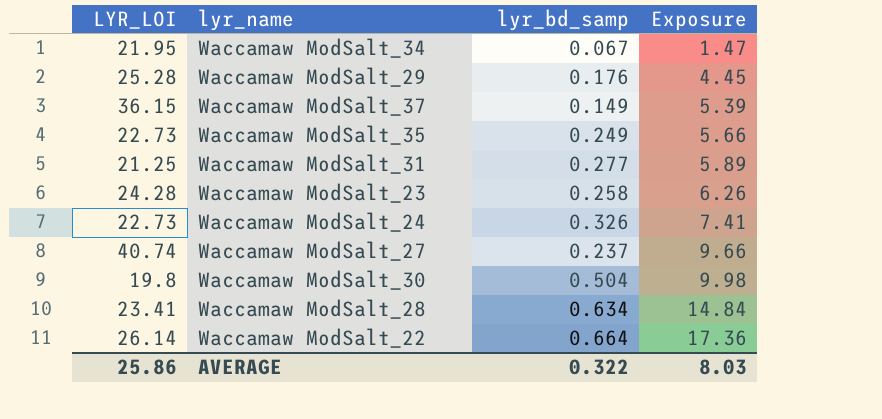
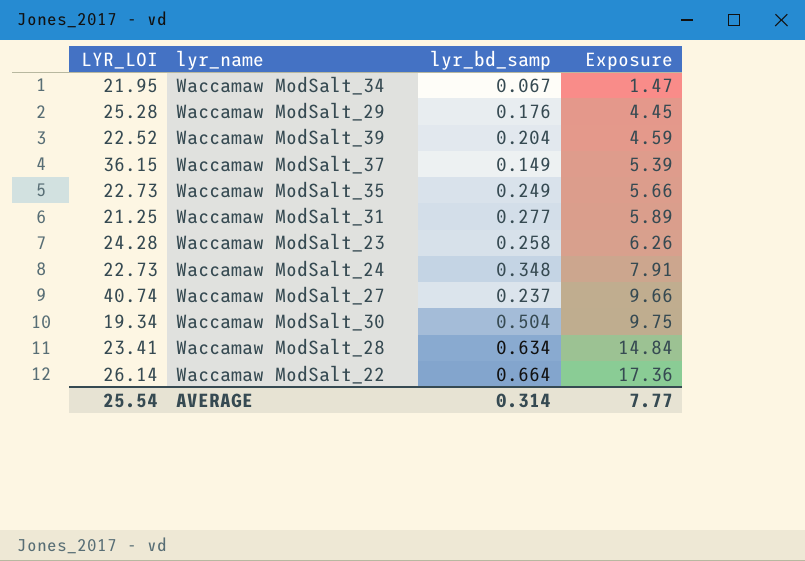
row Waccamaw ModSalt_39: none -> 22.52 | 0.204 | 4.59
Waccamaw ModSalt_24 | lyr_bd_samp: 0.326 -> 0.348
Waccamaw ModSalt_24 | Exposure: 7.41 -> 7.91
Waccamaw ModSalt_30 | LYR_LOI: 19.8 -> 19.34
Waccamaw ModSalt_30 | Exposure: 9.98 -> 9.75
AVERAGE | LYR_LOI: 25.86 -> 25.54
AVERAGE | lyr_bd_samp: 0.322 -> 0.314
AVERAGE | Exposure: 8.03 -> 7.77

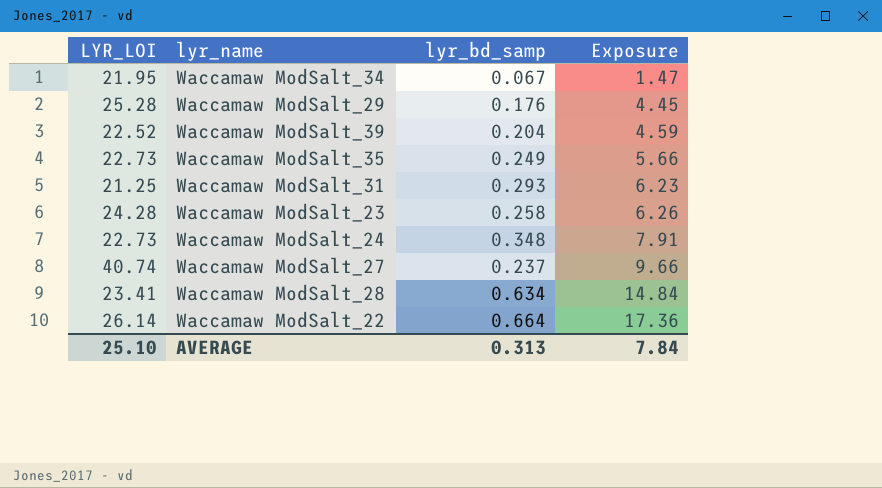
row Waccamaw ModSalt_37: 36.15 | 0.149 | 5.39 -> none
row Waccamaw ModSalt_30: 19.34 | 0.504 | 9.75 -> none
Waccamaw ModSalt_31 | lyr_bd_samp: 0.277 -> 0.293
Waccamaw ModSalt_31 | Exposure: 5.89 -> 6.23
AVERAGE | LYR_LOI: 25.54 -> 25.10
AVERAGE | lyr_bd_samp: 0.314 -> 0.313
AVERAGE | Exposure: 7.77 -> 7.84

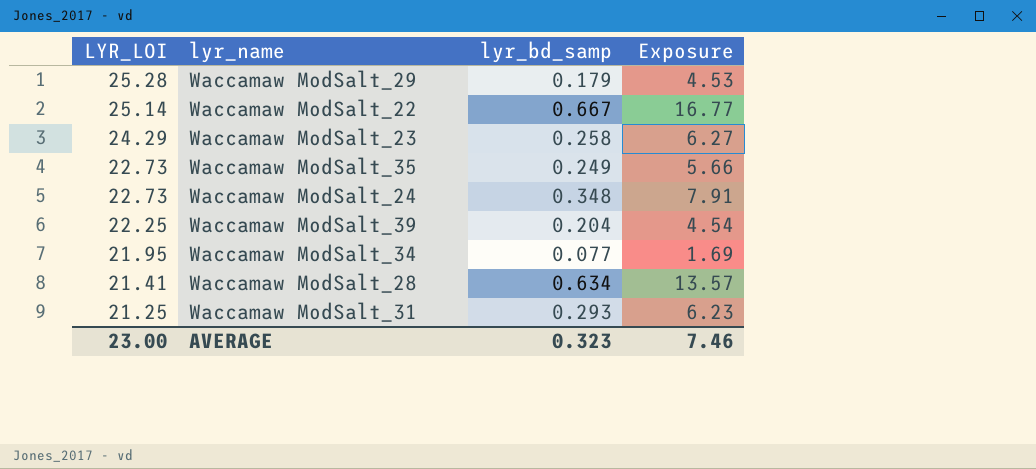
row order: Exposure ascending -> LYR_LOI descending
row Waccamaw ModSalt_27: 40.74 | 0.237 | 9.66 -> none
Waccamaw ModSalt_29 | lyr_bd_samp: 0.176 -> 0.179
Waccamaw ModSalt_29 | Exposure: 4.45 -> 4.53
Waccamaw ModSalt_22 | LYR_LOI: 26.14 -> 25.14
Waccamaw ModSalt_22 | lyr_bd_samp: 0.664 -> 0.667
Waccamaw ModSalt_22 | Exposure: 17.36 -> 16.77
Waccamaw ModSalt_23 | LYR_LOI: 24.28 -> 24.29
Waccamaw ModSalt_23 | Exposure: 6.26 -> 6.27
Waccamaw ModSalt_39 | LYR_LOI: 22.52 -> 22.25
Waccamaw ModSalt_39 | Exposure: 4.59 -> 4.54
Waccamaw ModSalt_34 | lyr_bd_samp: 0.067 -> 0.077
Waccamaw ModSalt_34 | Exposure: 1.47 -> 1.69
Waccamaw ModSalt_28 | LYR_LOI: 23.41 -> 21.41
Waccamaw ModSalt_28 | Exposure: 14.84 -> 13.57
AVERAGE | LYR_LOI: 25.10 -> 23.00
AVERAGE | lyr_bd_samp: 0.313 -> 0.323
AVERAGE | Exposure: 7.84 -> 7.46

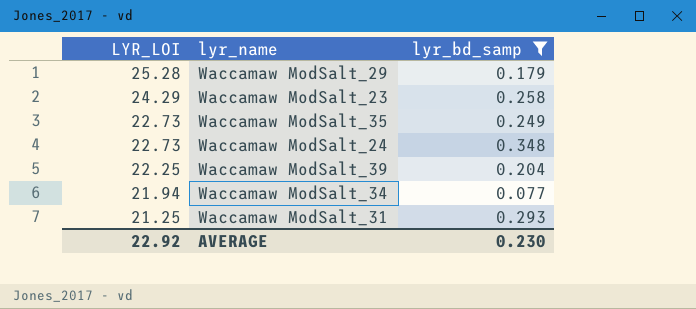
filter: none -> lyr_bd_samp <= 0.348
column Exposure | formula: [LYR_LOI] * [lyr_bd_samp] -> none
Waccamaw ModSalt_34 | LYR_LOI: 21.95 -> 21.94
AVERAGE | LYR_LOI: 23.00 -> 22.92
AVERAGE | lyr_bd_samp: 0.323 -> 0.230

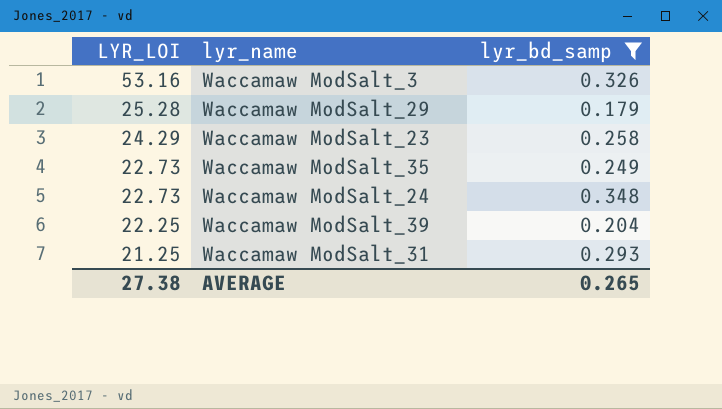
row Waccamaw ModSalt_34: 21.94 | 0.077 -> none
row Waccamaw ModSalt_3: none -> 53.16 | 0.326
AVERAGE | LYR_LOI: 22.92 -> 27.38
AVERAGE | lyr_bd_samp: 0.230 -> 0.265

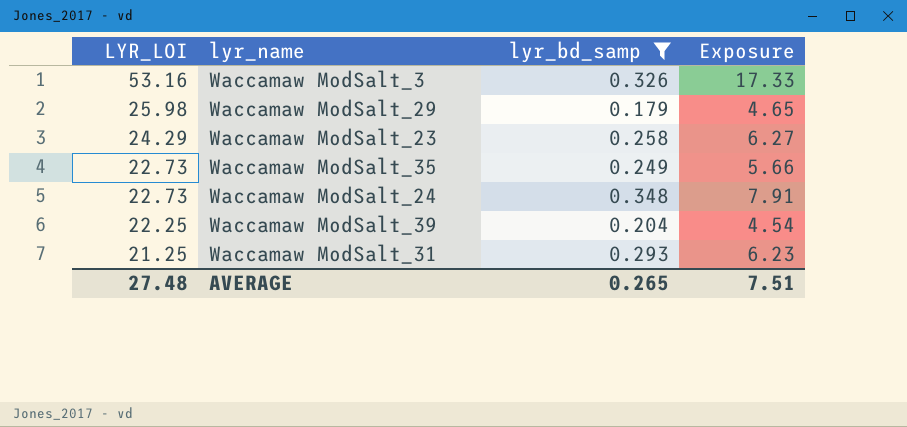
column Exposure | formula: none -> [LYR_LOI] * [lyr_bd_samp]
Waccamaw ModSalt_29 | LYR_LOI: 25.28 -> 25.98
AVERAGE | LYR_LOI: 27.38 -> 27.48

